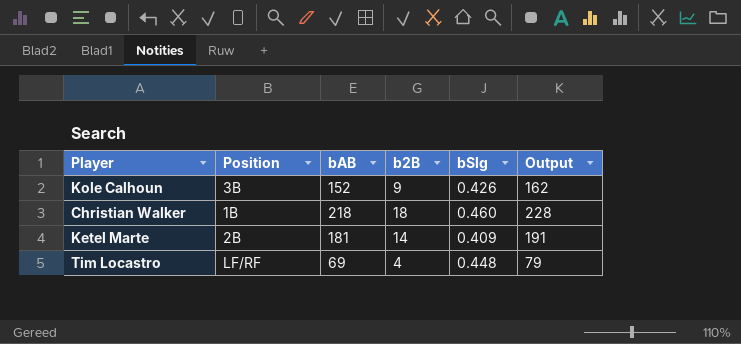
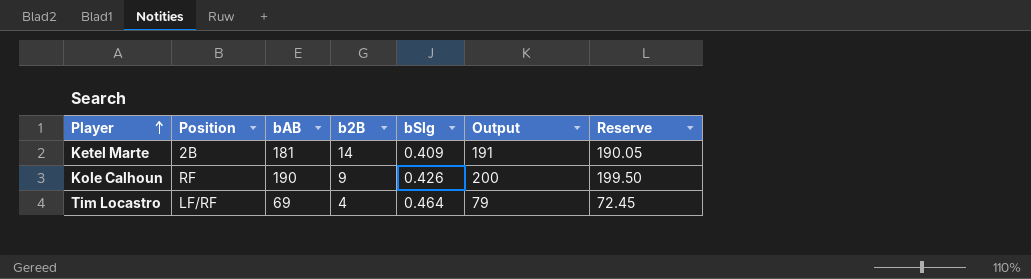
row order: none -> Player ascending
column Reserve | formula: none -> [bAB] * 1.05
row Christian Walker: 1B | 218 | 18 | 0.460 | 228 -> none
Kole Calhoun | Position: 3B -> RF
Kole Calhoun | bAB: 152 -> 190
Kole Calhoun | Output: 162 -> 200
Tim Locastro | bSlg: 0.448 -> 0.464

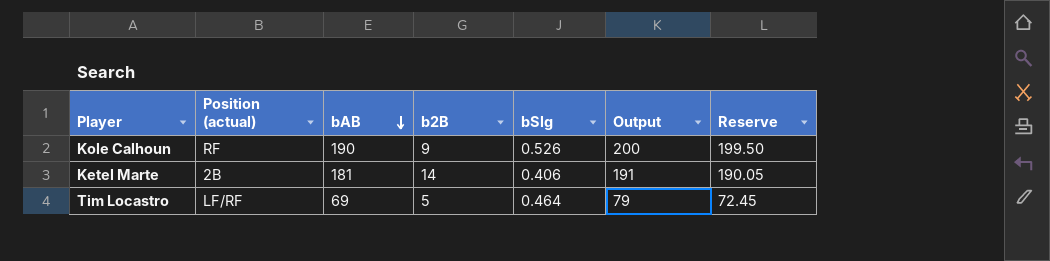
row order: Player ascending -> bAB descending
column name: Position -> Position (actual)
Kole Calhoun | bSlg: 0.426 -> 0.526
Ketel Marte | bSlg: 0.409 -> 0.406
Tim Locastro | b2B: 4 -> 5

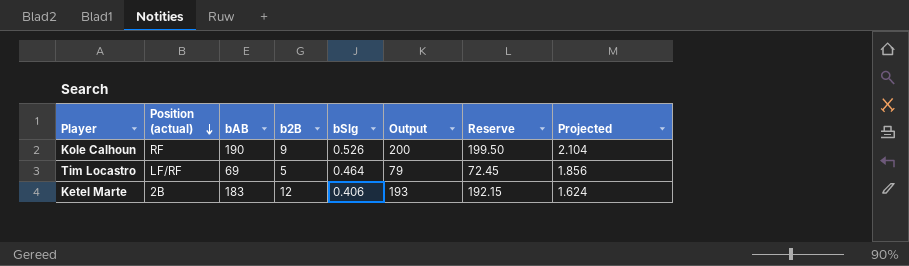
row order: bAB descending -> Position (actual) descending
column Projected | formula: none -> [bSlg] * 4
Ketel Marte | bAB: 181 -> 183
Ketel Marte | b2B: 14 -> 12
Ketel Marte | Output: 191 -> 193
Ketel Marte | Reserve: 190.05 -> 192.15

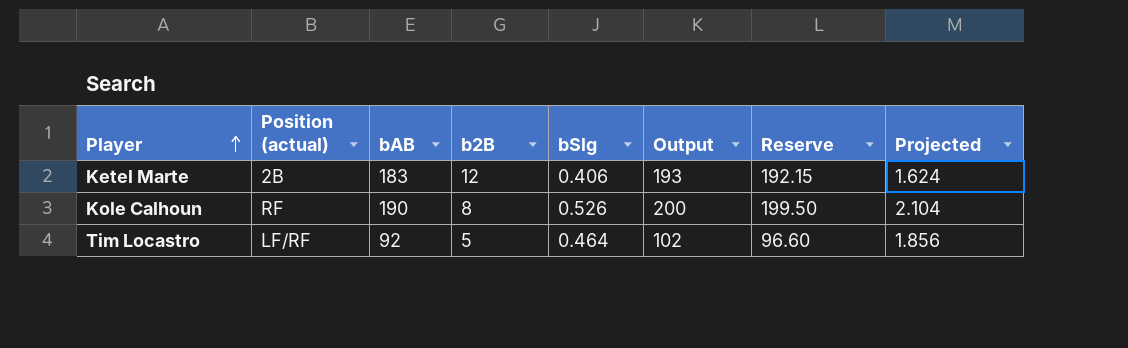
row order: Position (actual) descending -> Player ascending
Kole Calhoun | b2B: 9 -> 8
Tim Locastro | bAB: 69 -> 92
Tim Locastro | Output: 79 -> 102
Tim Locastro | Reserve: 72.45 -> 96.60

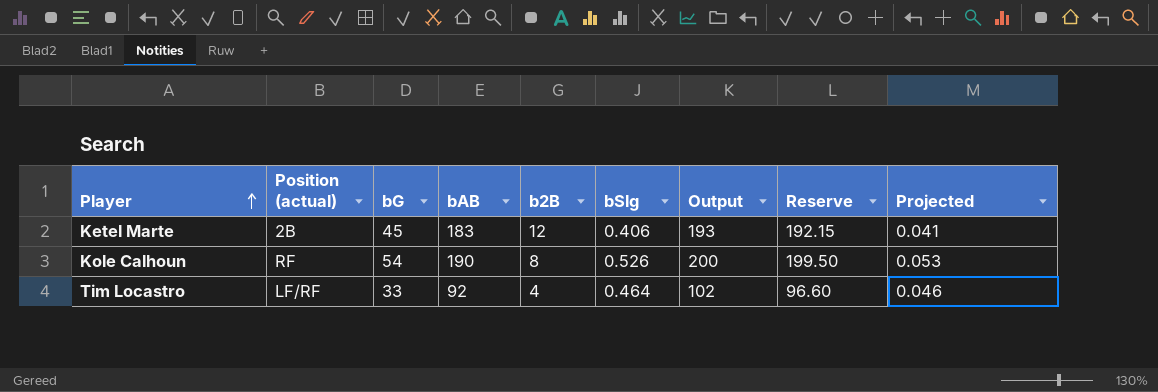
column bG | position: none -> 3
column Projected | formula: [bSlg] * 4 -> [bSlg] * 0.1
Tim Locastro | b2B: 5 -> 4

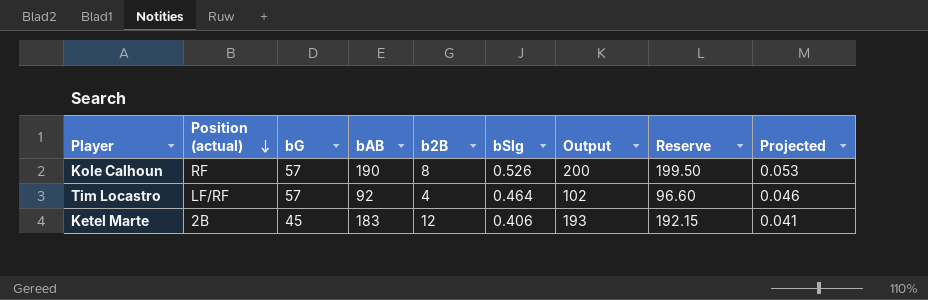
row order: Player ascending -> Position (actual) descending
Kole Calhoun | bG: 54 -> 57
Tim Locastro | bG: 33 -> 57

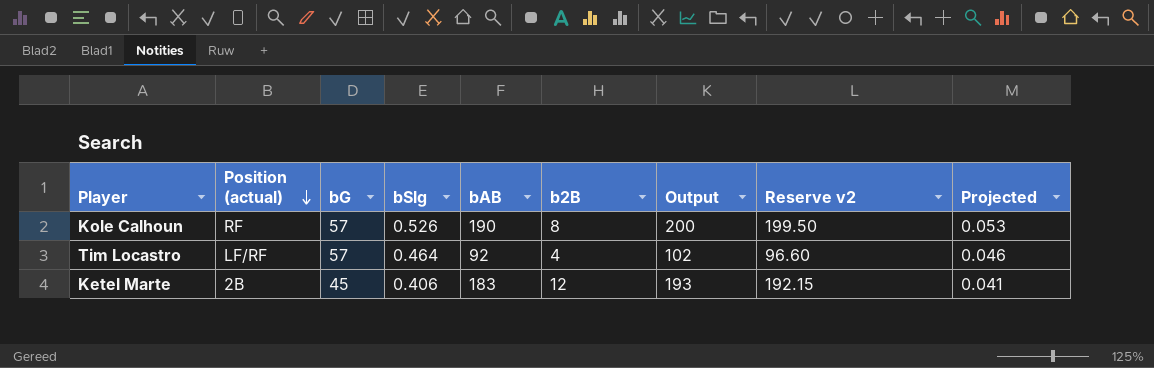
column bSlg | position: 6 -> 4
column name: Reserve -> Reserve v2

